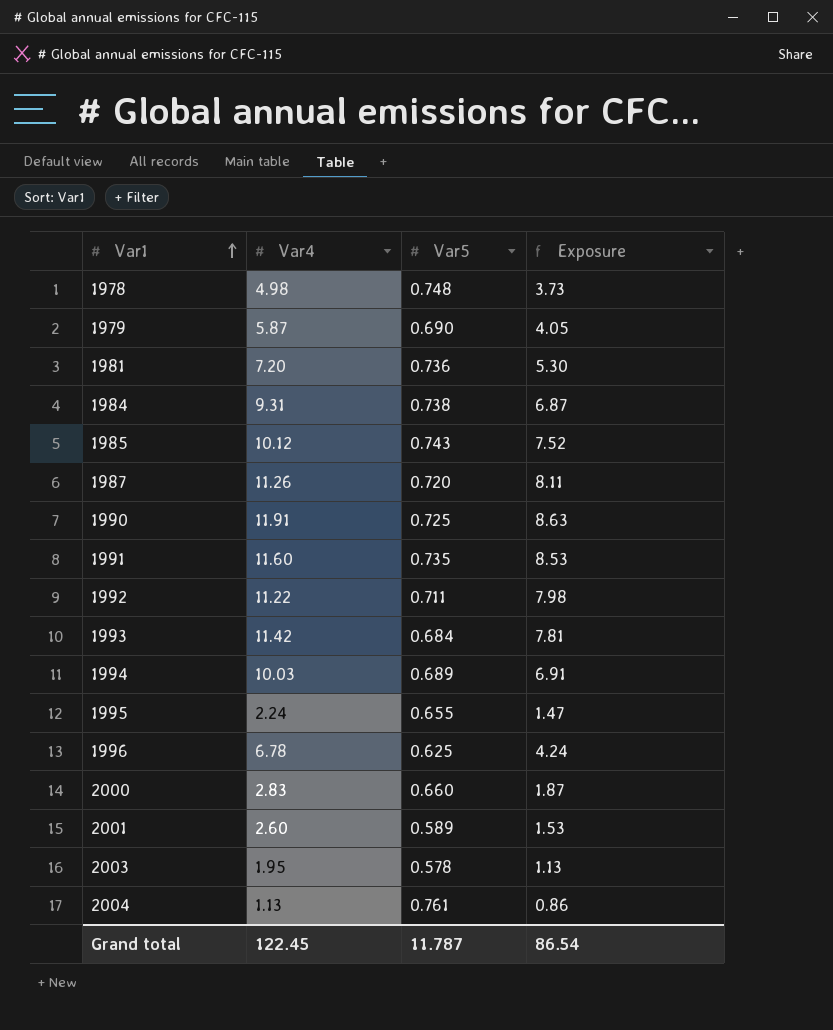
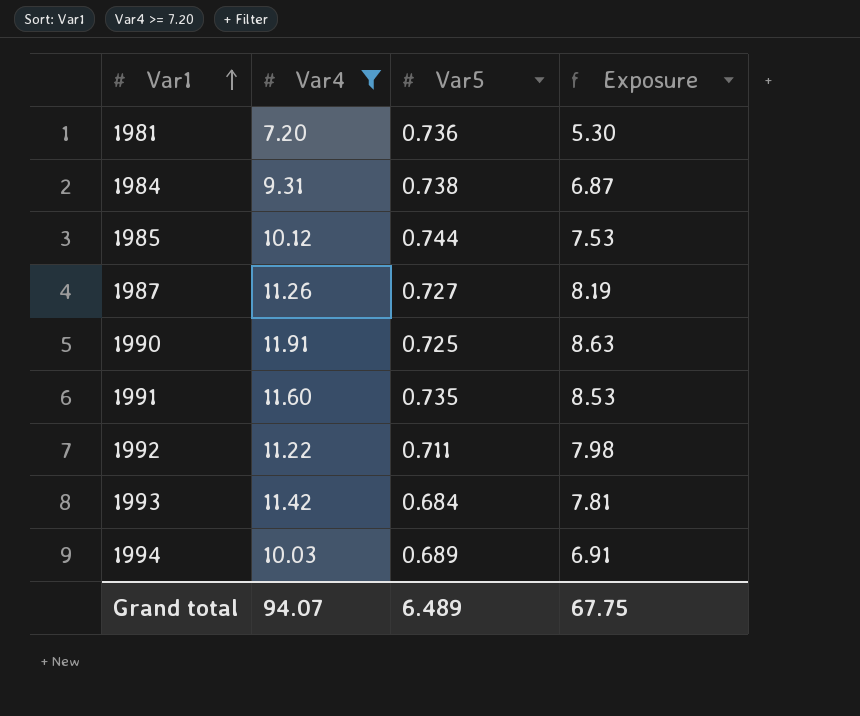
filter: none -> Var4 >= 7.20
1985 | Var5: 0.743 -> 0.744
1985 | Exposure: 7.52 -> 7.53
1987 | Var5: 0.720 -> 0.727
1987 | Exposure: 8.11 -> 8.19
Grand total | Var4: 122.45 -> 94.07
Grand total | Var5: 11.787 -> 6.489
Grand total | Exposure: 86.54 -> 67.75

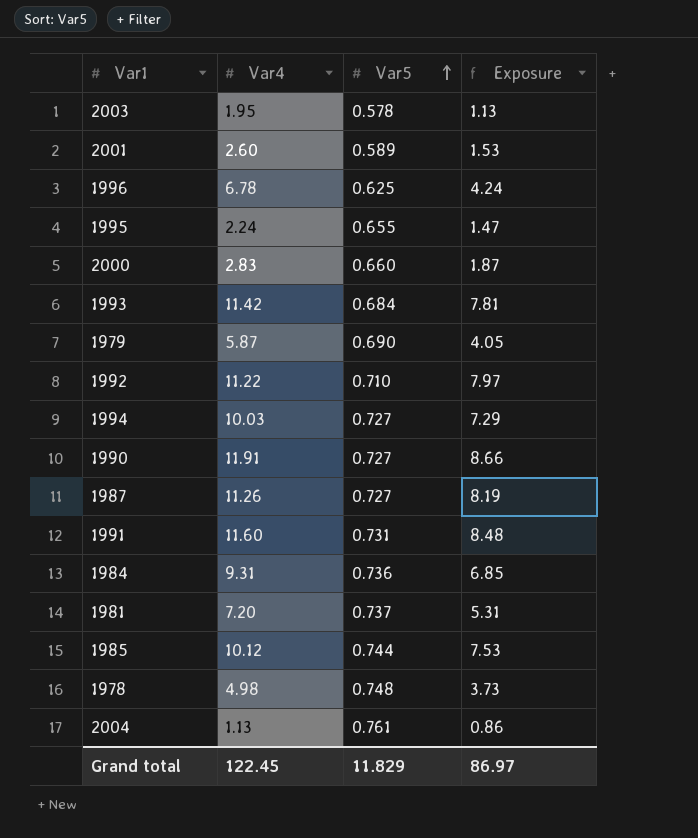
filter: Var4 >= 7.20 -> none
row order: Var1 ascending -> Var5 ascending
1992 | Var5: 0.711 -> 0.710
1992 | Exposure: 7.98 -> 7.97
1994 | Var5: 0.689 -> 0.727
1994 | Exposure: 6.91 -> 7.29
1990 | Var5: 0.725 -> 0.727
1990 | Exposure: 8.63 -> 8.66
1991 | Var5: 0.735 -> 0.731
1991 | Exposure: 8.53 -> 8.48
1984 | Var5: 0.738 -> 0.736
1984 | Exposure: 6.87 -> 6.85
1981 | Var5: 0.736 -> 0.737
1981 | Exposure: 5.30 -> 5.31
Grand total | Var4: 94.07 -> 122.45
Grand total | Var5: 6.489 -> 11.829
Grand total | Exposure: 67.75 -> 86.97

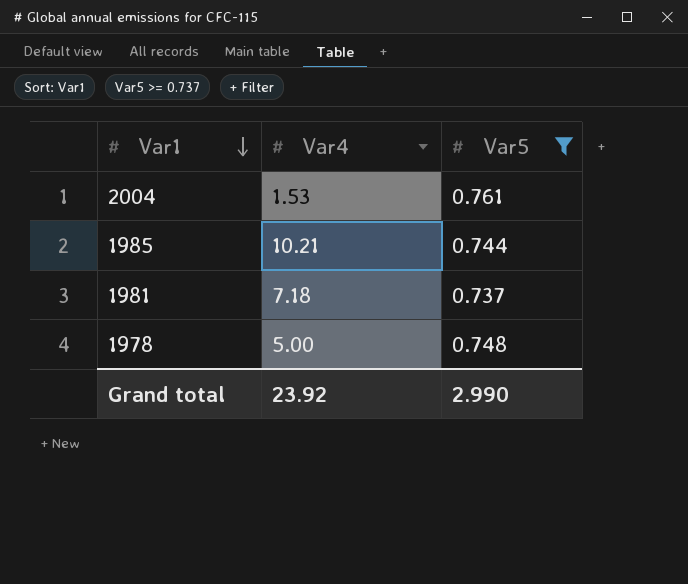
filter: none -> Var5 >= 0.737
row order: Var5 ascending -> Var1 descending
column Exposure | formula: [Var4] * [Var5] -> none
2004 | Var4: 1.13 -> 1.53
1985 | Var4: 10.12 -> 10.21
1981 | Var4: 7.20 -> 7.18
1978 | Var4: 4.98 -> 5.00
Grand total | Var4: 122.45 -> 23.92
Grand total | Var5: 11.829 -> 2.990

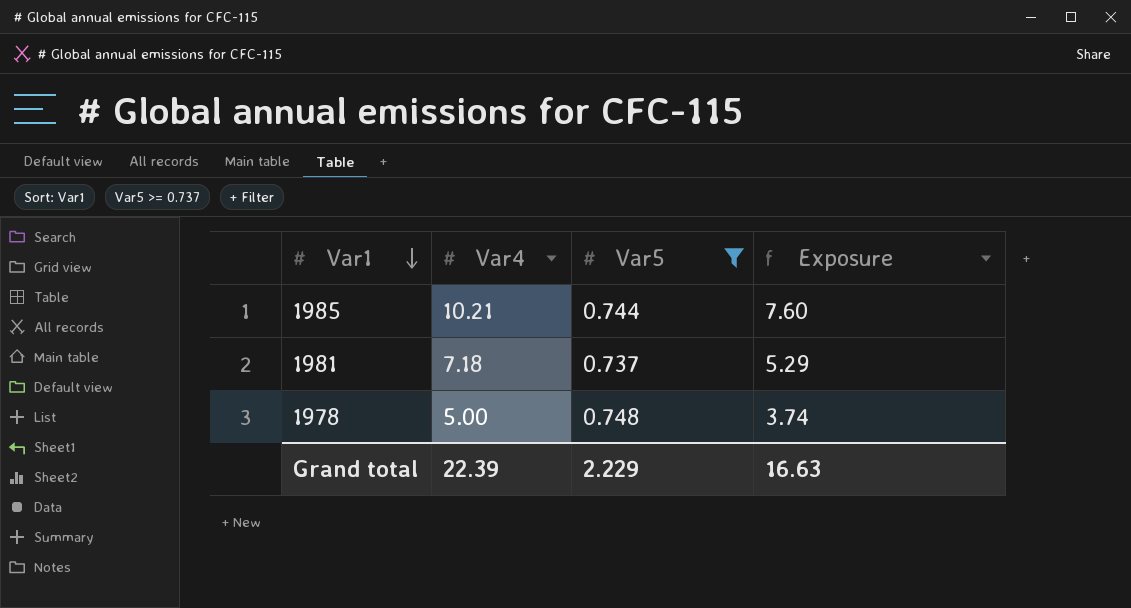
column Exposure | formula: none -> [Var4] * [Var5]
row 2004: 1.53 | 0.761 -> none
Grand total | Var4: 23.92 -> 22.39
Grand total | Var5: 2.990 -> 2.229

